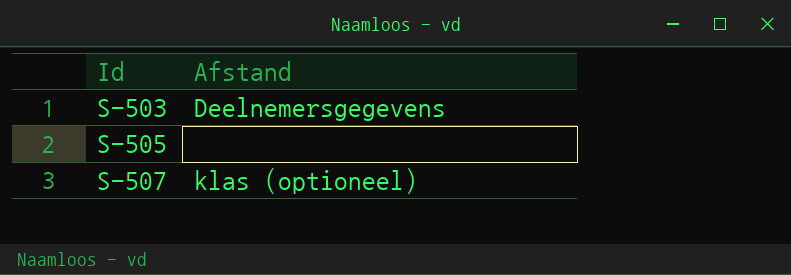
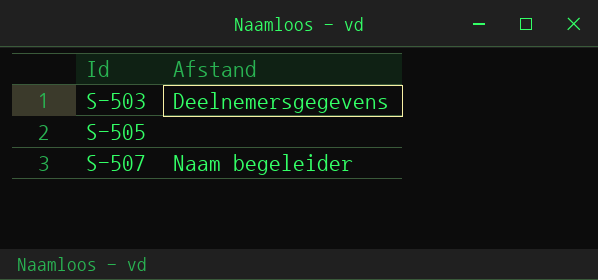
S-507 | Afstand: klas (optioneel) -> Naam begeleider

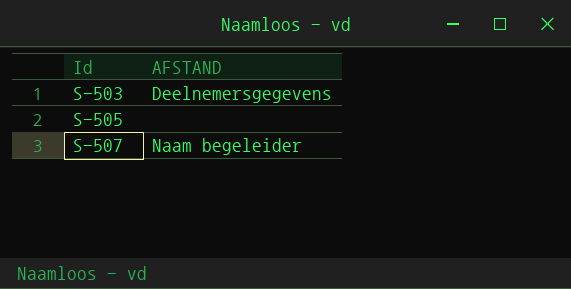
column name: Afstand -> AFSTAND

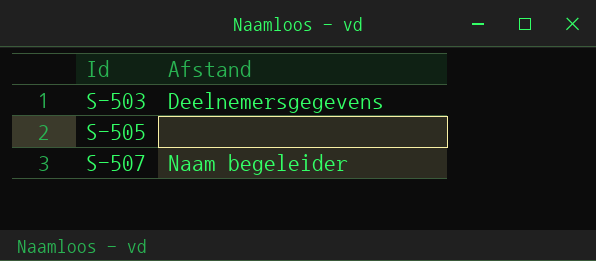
column name: AFSTAND -> Afstand

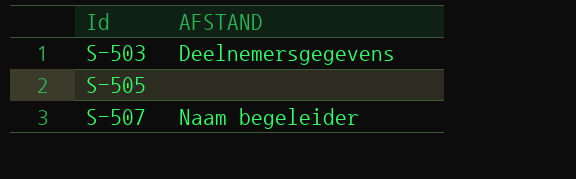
column name: Afstand -> AFSTAND

